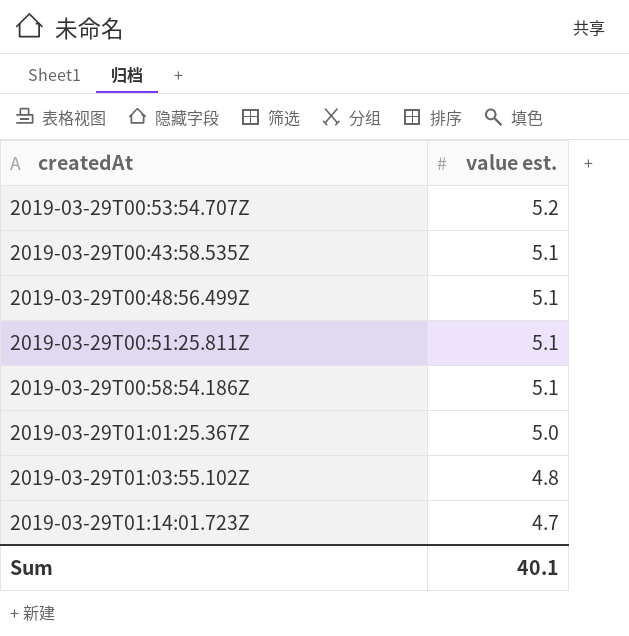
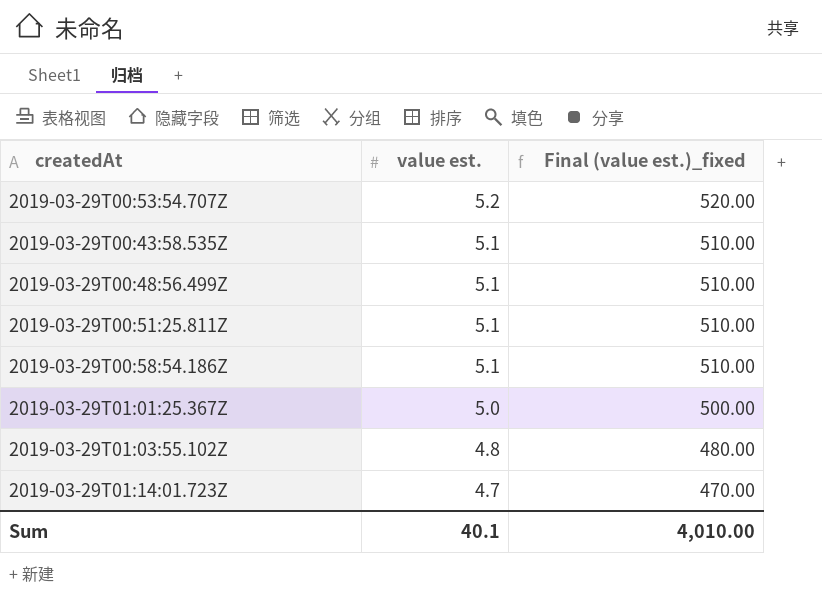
column Final (value est.)_fixed | formula: none -> [value est.] * 100

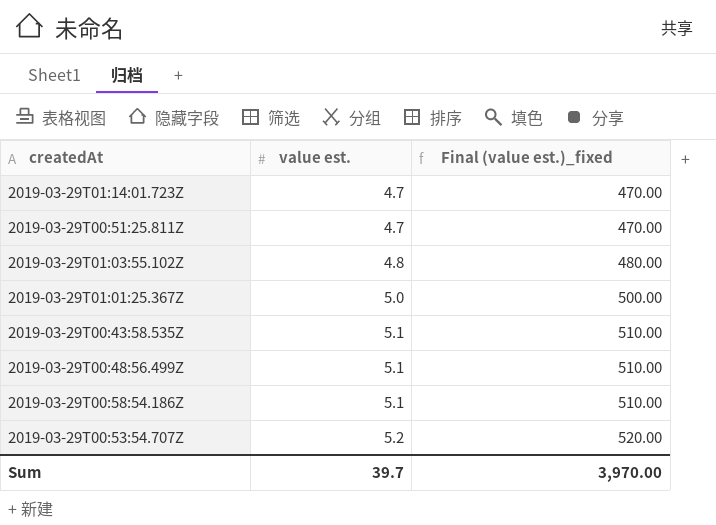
row order: value est. descending -> value est. ascending
2019-03-29T00:51:25.811Z | value est.: 5.1 -> 4.7
2019-03-29T00:51:25.811Z | Final (value est.)_fixed: 510.00 -> 470.00
Sum | value est.: 40.1 -> 39.7
Sum | Final (value est.)_fixed: 4,010.00 -> 3,970.00

